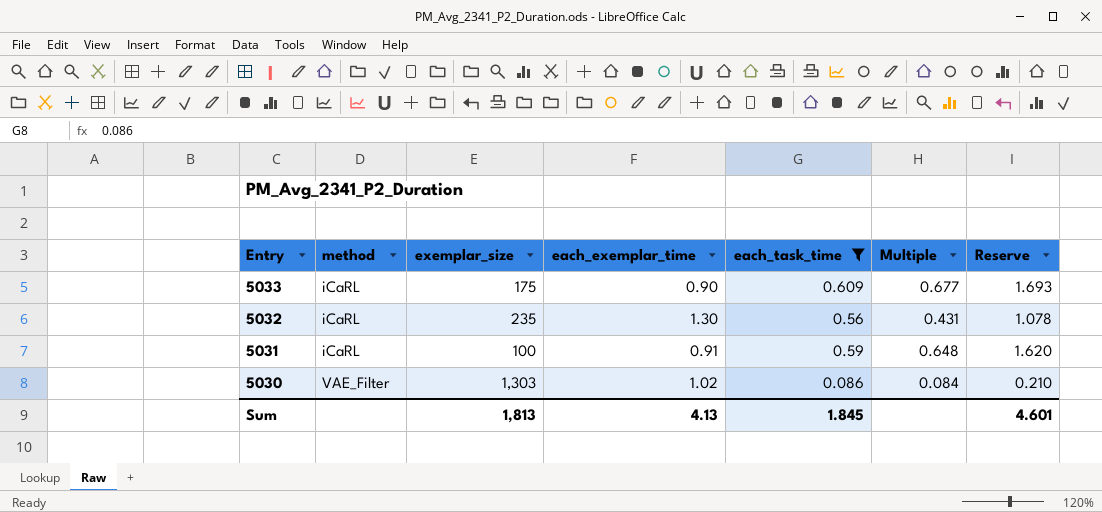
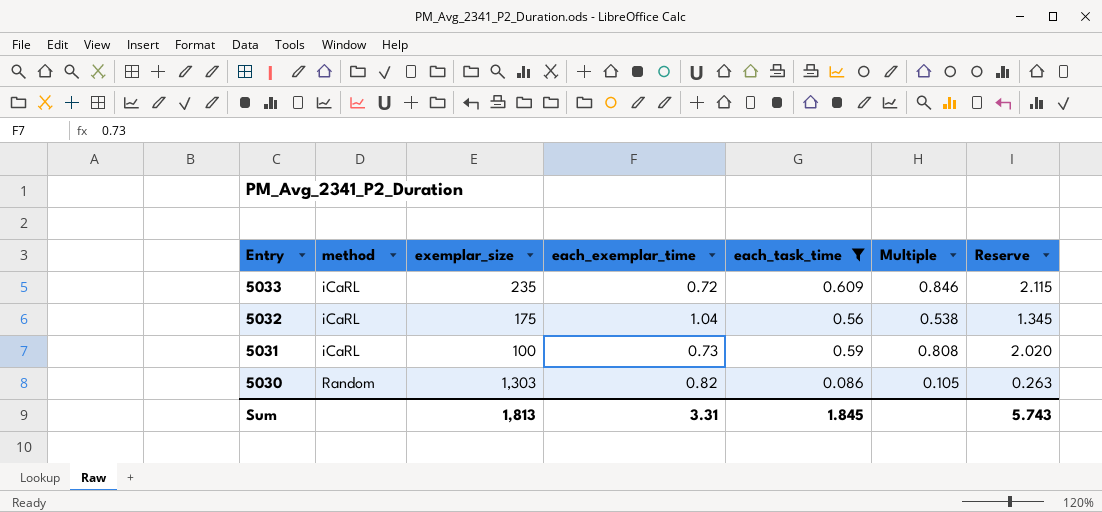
5033 | exemplar_size: 175 -> 235
5033 | each_exemplar_time: 0.90 -> 0.72
5033 | Multiple: 0.677 -> 0.846
5033 | Reserve: 1.693 -> 2.115
5032 | exemplar_size: 235 -> 175
5032 | each_exemplar_time: 1.30 -> 1.04
5032 | Multiple: 0.431 -> 0.538
5032 | Reserve: 1.078 -> 1.345
5031 | each_exemplar_time: 0.91 -> 0.73
5031 | Multiple: 0.648 -> 0.808
5031 | Reserve: 1.620 -> 2.020
5030 | method: VAE_Filter -> Random
5030 | each_exemplar_time: 1.02 -> 0.82
5030 | Multiple: 0.084 -> 0.105
5030 | Reserve: 0.210 -> 0.263
Sum | each_exemplar_time: 4.13 -> 3.31
Sum | Reserve: 4.601 -> 5.743

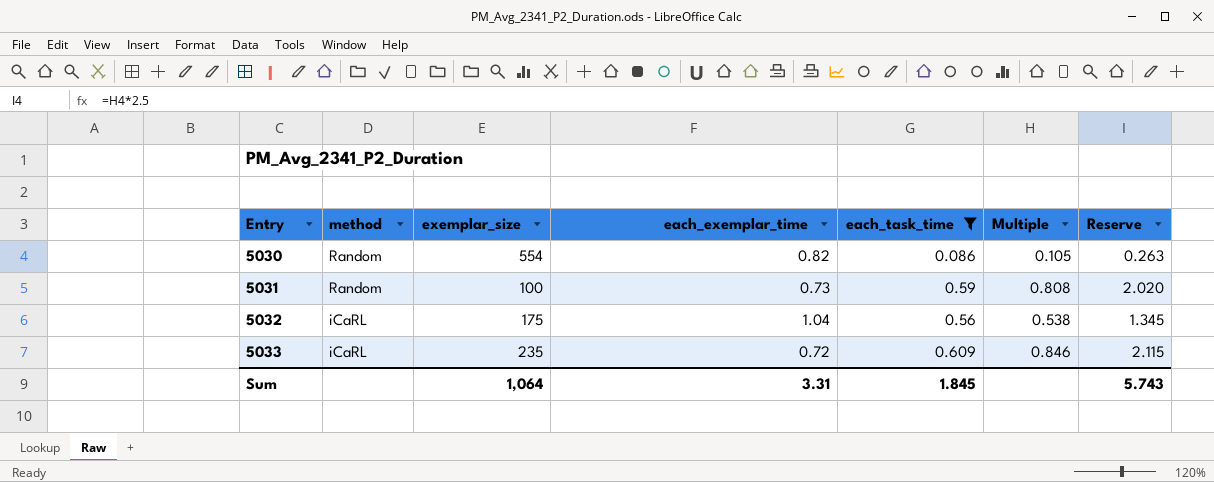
row order: Entry descending -> Entry ascending
5030 | exemplar_size: 1,303 -> 554
5031 | method: iCaRL -> Random
Sum | exemplar_size: 1,813 -> 1,064

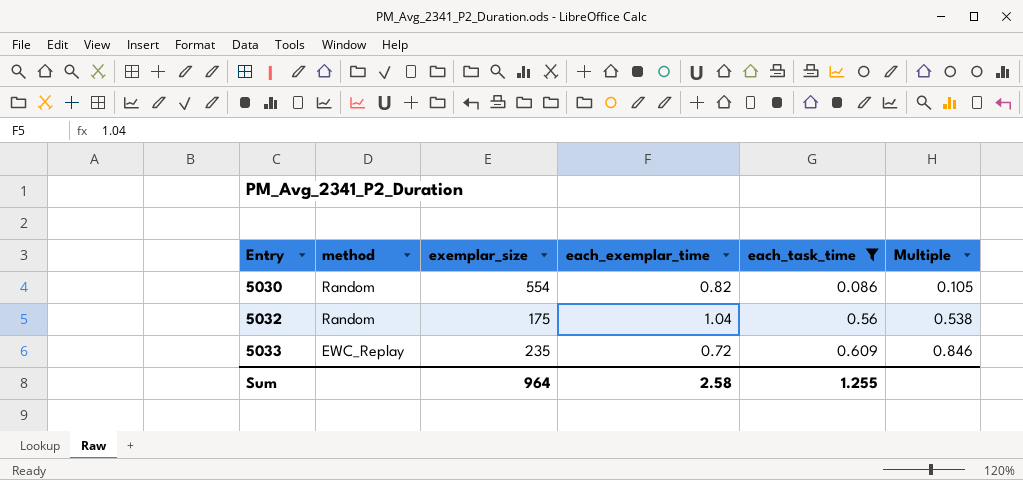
column Reserve | formula: [Multiple] * 2.5 -> none
row 5031: Random | 100 | 0.73 | 0.59 | 0.808 | 2.020 -> none
5032 | method: iCaRL -> Random
5033 | method: iCaRL -> EWC_Replay
Sum | exemplar_size: 1,064 -> 964
Sum | each_exemplar_time: 3.31 -> 2.58
Sum | each_task_time: 1.845 -> 1.255

